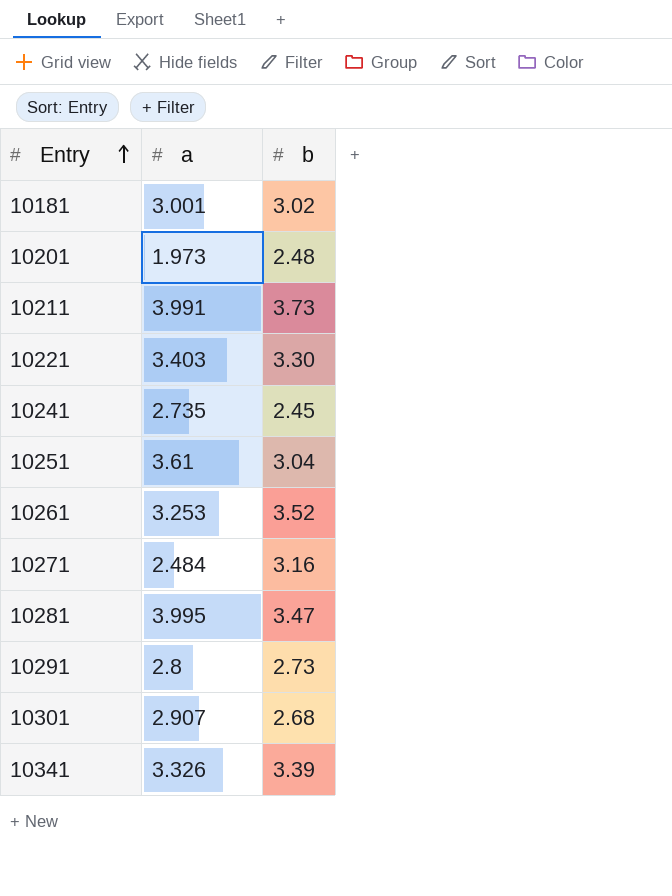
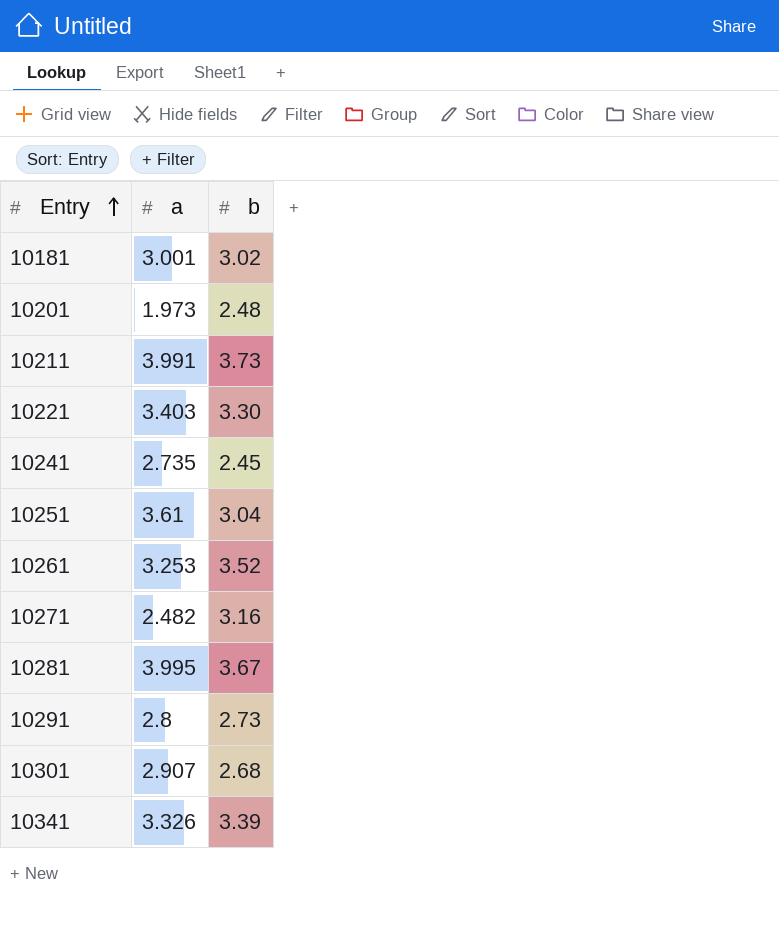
10271 | a: 2.484 -> 2.482
10281 | b: 3.47 -> 3.67

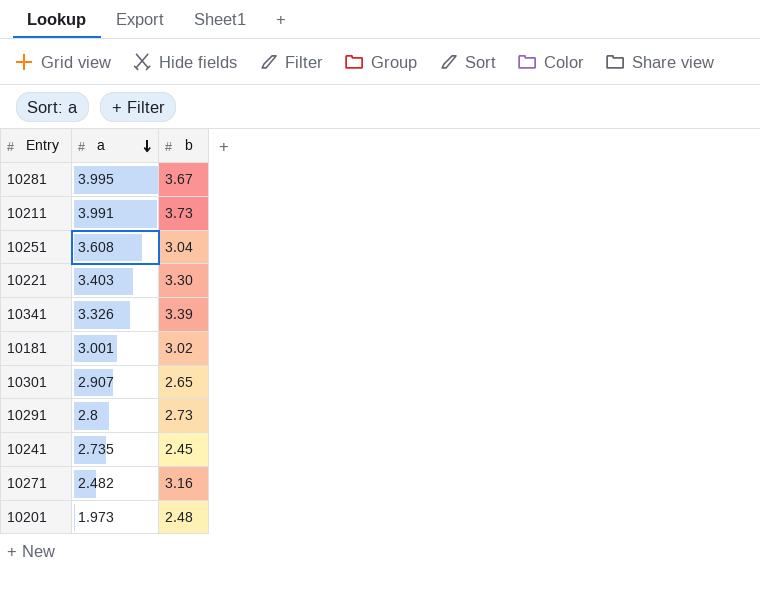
row order: Entry ascending -> a descending
row 10261: 3.253 | 3.52 -> none
10251 | a: 3.61 -> 3.608
10301 | b: 2.68 -> 2.65

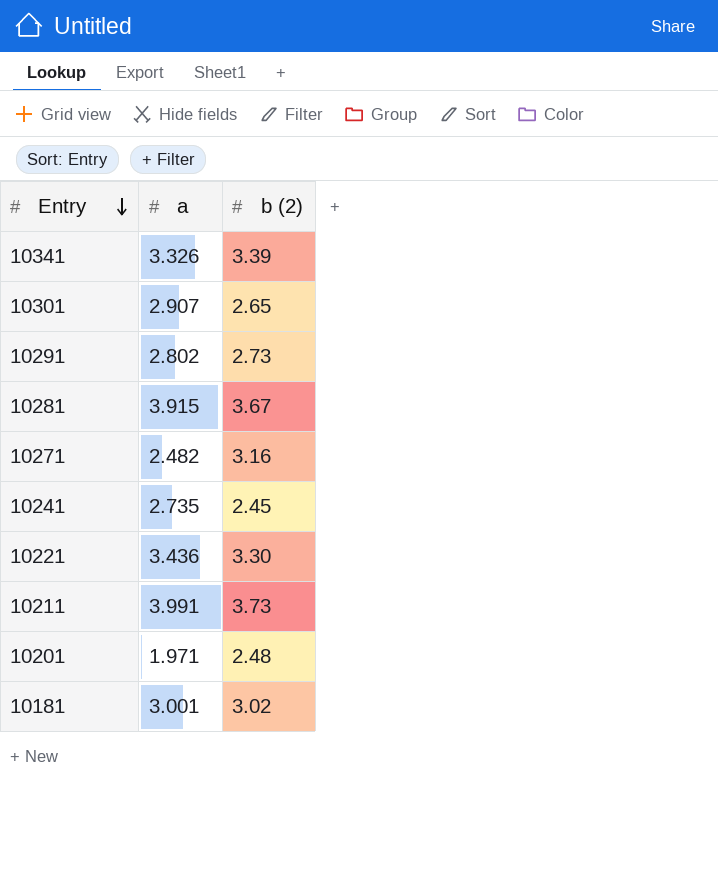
row order: a descending -> Entry descending
column name: b -> b (2)
row 10251: 3.608 | 3.04 -> none
10291 | a: 2.8 -> 2.802
10281 | a: 3.995 -> 3.915
10221 | a: 3.403 -> 3.436
10201 | a: 1.973 -> 1.971

